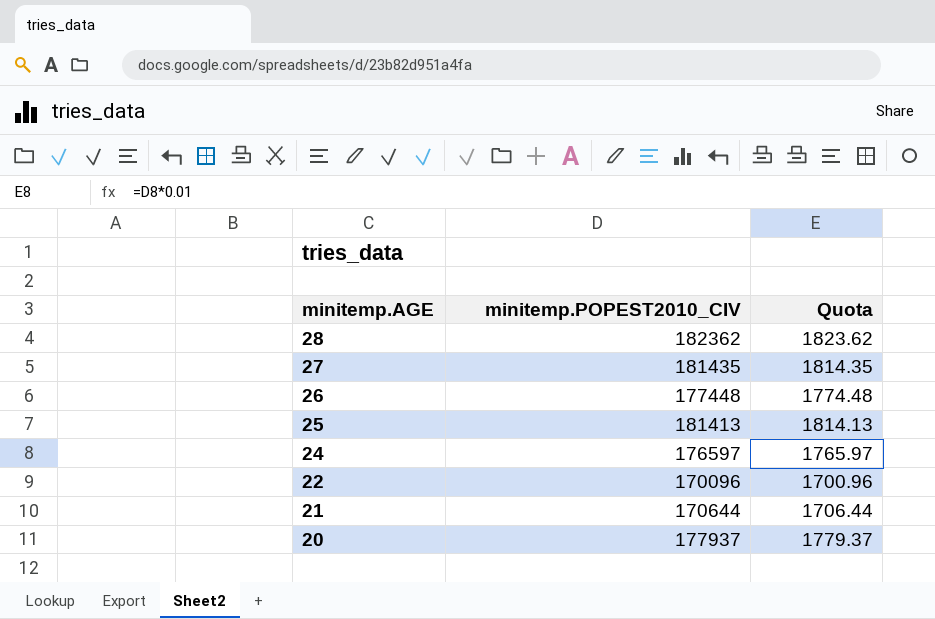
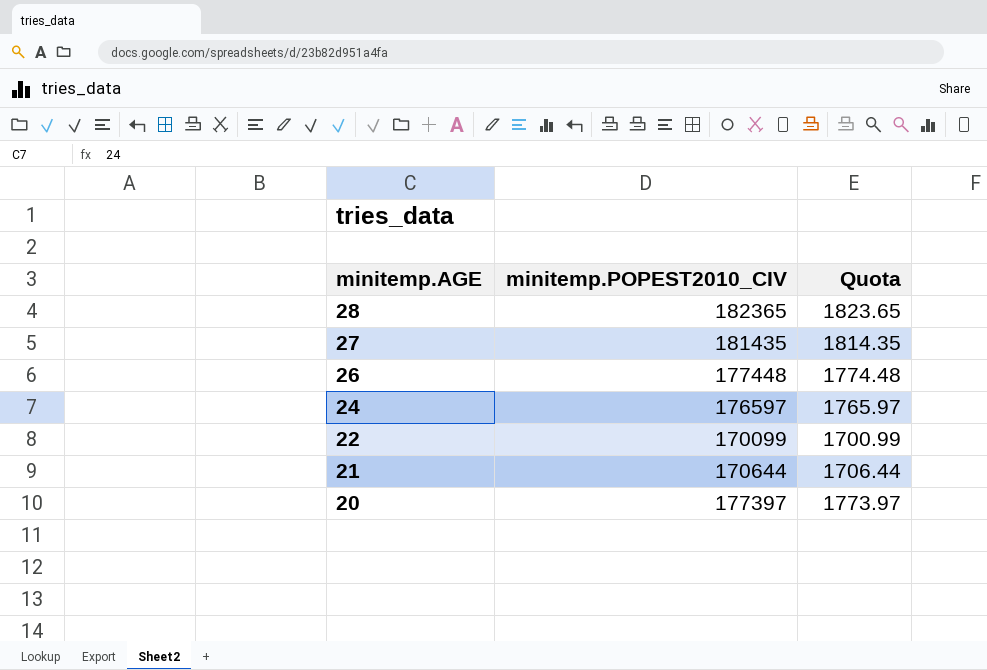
row 25: 181413 | 1814.13 -> none
28 | minitemp.POPEST2010_CIV: 182362 -> 182365
28 | Quota: 1823.62 -> 1823.65
22 | minitemp.POPEST2010_CIV: 170096 -> 170099
22 | Quota: 1700.96 -> 1700.99
20 | minitemp.POPEST2010_CIV: 177937 -> 177397
20 | Quota: 1779.37 -> 1773.97

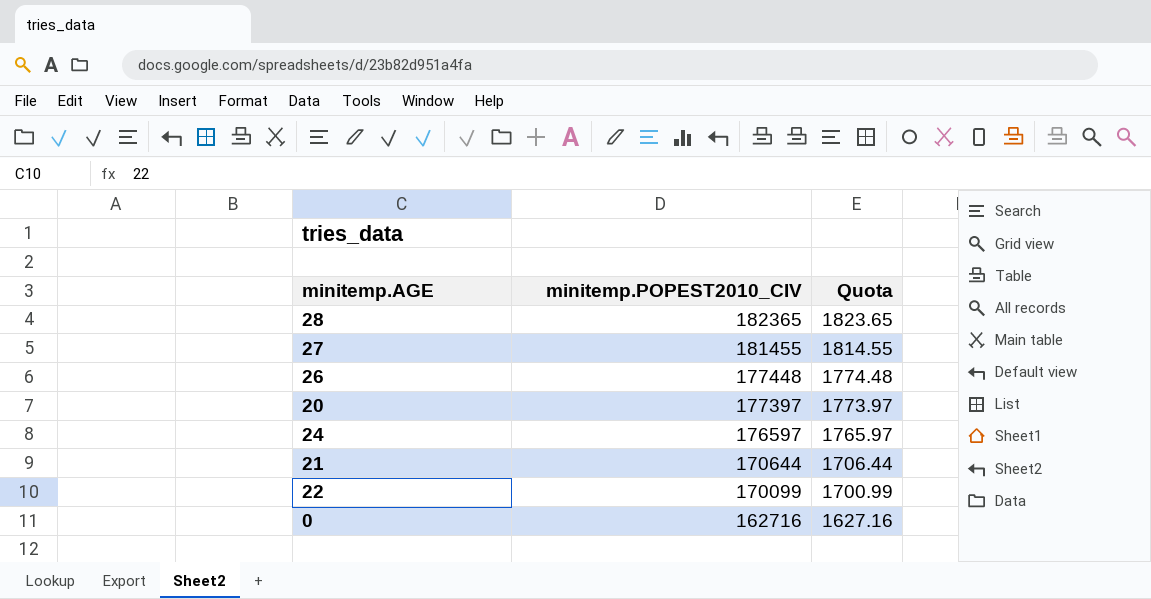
row order: minitemp.AGE descending -> minitemp.POPEST2010_CIV descending
27 | minitemp.POPEST2010_CIV: 181435 -> 181455
27 | Quota: 1814.35 -> 1814.55
row 0: none -> 162716 | 1627.16

